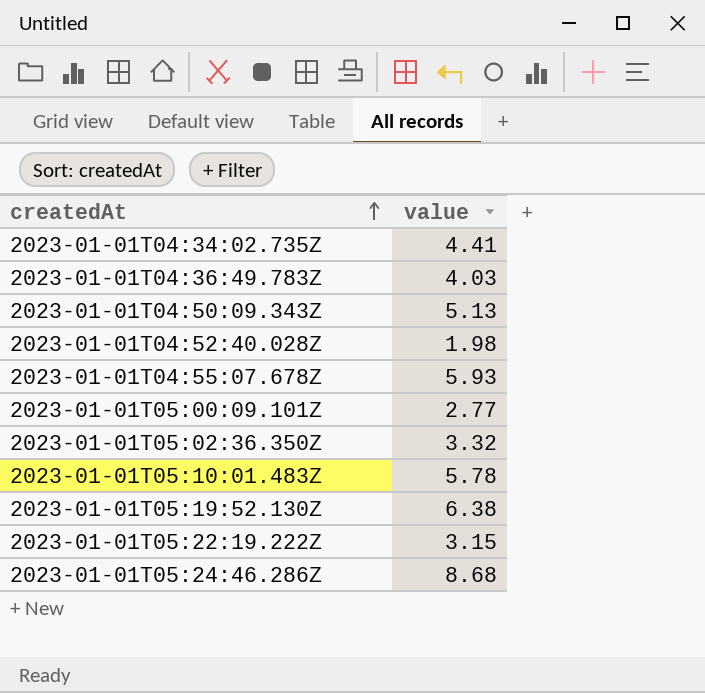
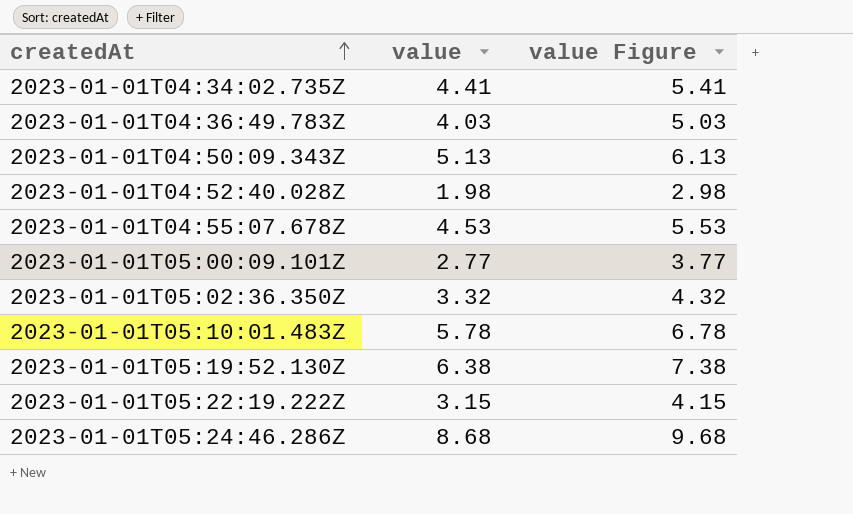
column value Figure | formula: none -> [value] + 1
2023-01-01T04:55:07.678Z | value: 5.93 -> 4.53

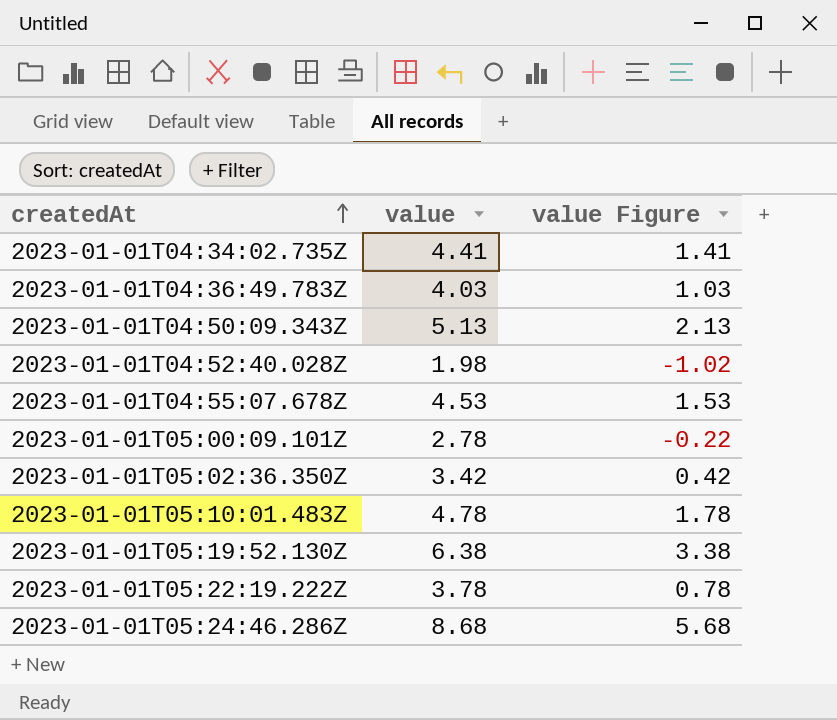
column value Figure | formula: [value] + 1 -> [value] - 3
2023-01-01T05:00:09.101Z | value: 2.77 -> 2.78
2023-01-01T05:02:36.350Z | value: 3.32 -> 3.42
2023-01-01T05:10:01.483Z | value: 5.78 -> 4.78
2023-01-01T05:22:19.222Z | value: 3.15 -> 3.78

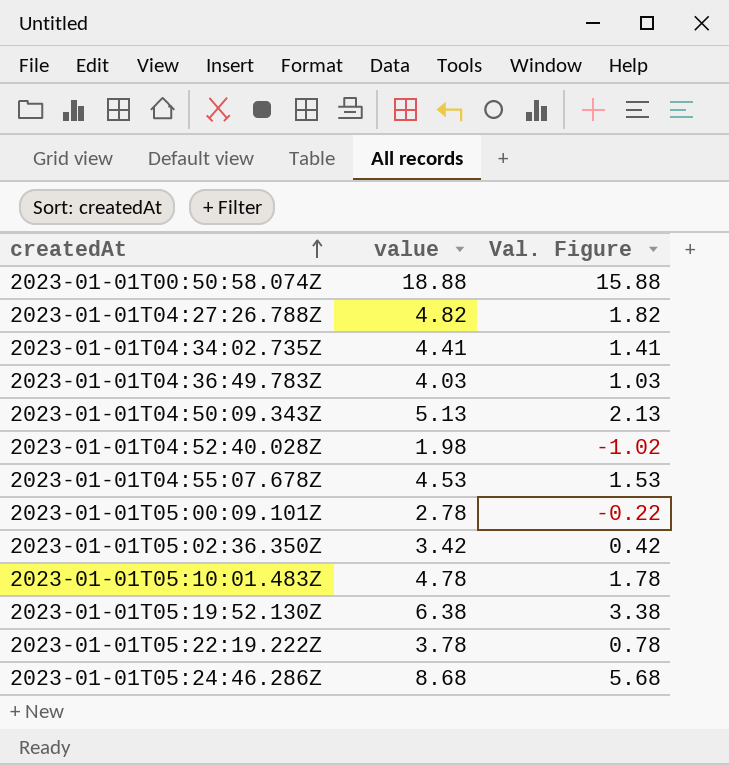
column name: value Figure -> Val. Figure
row 2023-01-01T00:50:58.074Z: none -> 18.88 | 15.88
row 2023-01-01T04:27:26.788Z: none -> 4.82 | 1.82

